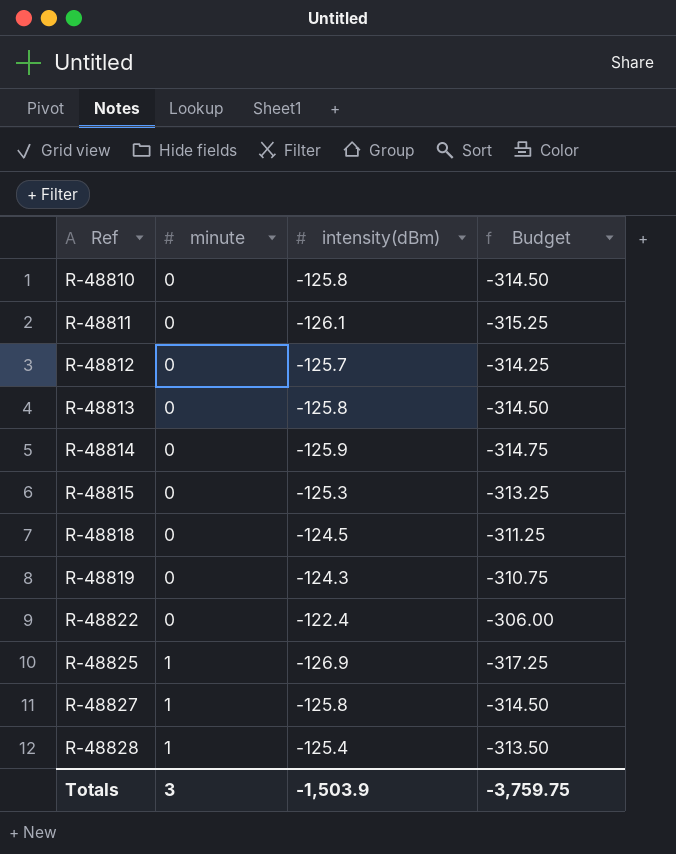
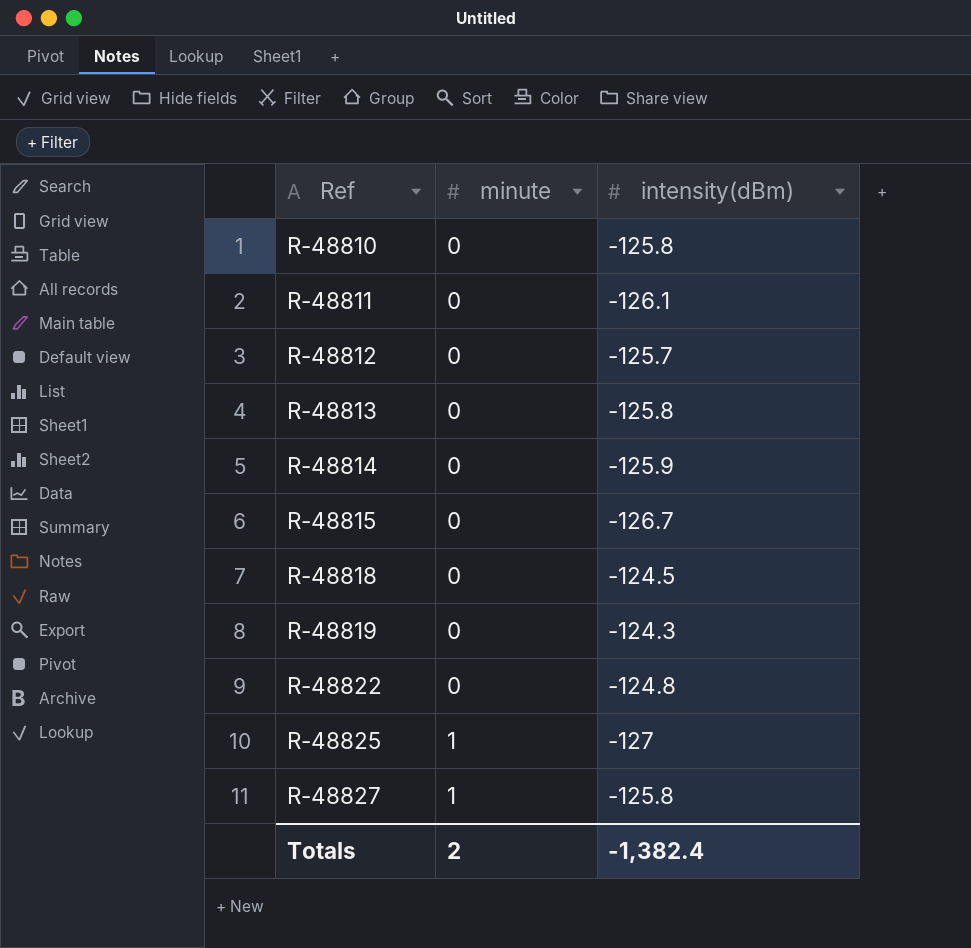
column Budget | formula: [intensity(dBm)] * 2.5 -> none
row R-48828: 1 | -125.4 | -313.50 -> none
R-48815 | intensity(dBm): -125.3 -> -126.7
R-48822 | intensity(dBm): -122.4 -> -124.8
R-48825 | intensity(dBm): -126.9 -> -127
Totals | minute: 3 -> 2
Totals | intensity(dBm): -1,503.9 -> -1,382.4

